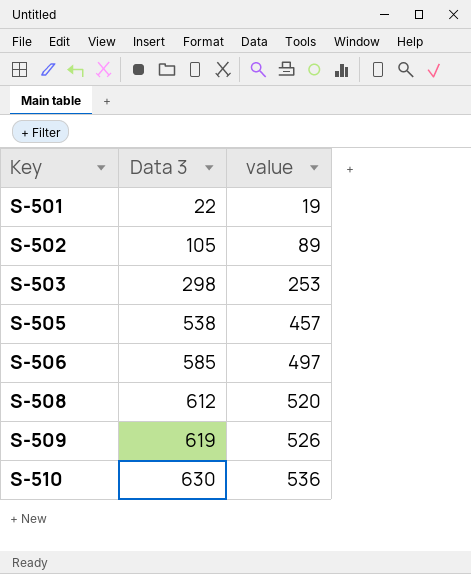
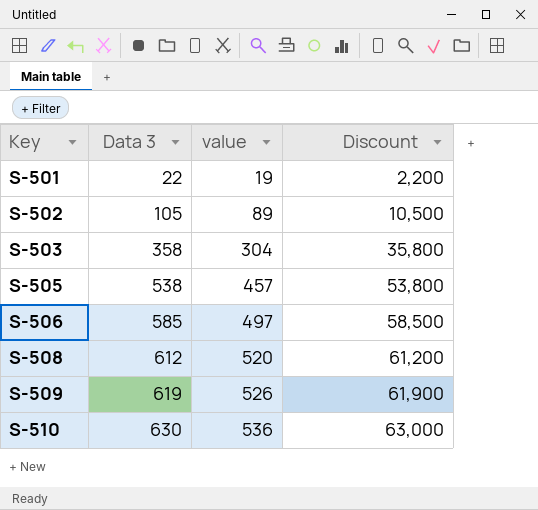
column Discount | formula: none -> [Data 3] * 100
S-503 | Data 3: 298 -> 358
S-503 | value: 253 -> 304

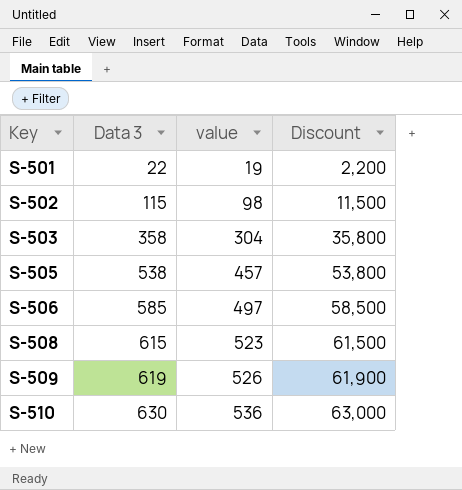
S-502 | Data 3: 105 -> 115
S-502 | value: 89 -> 98
S-502 | Discount: 10,500 -> 11,500
S-508 | Data 3: 612 -> 615
S-508 | value: 520 -> 523
S-508 | Discount: 61,200 -> 61,500

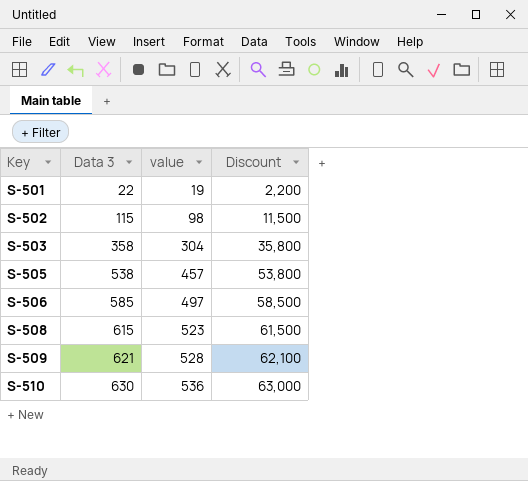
S-509 | Data 3: 619 -> 621
S-509 | value: 526 -> 528
S-509 | Discount: 61,900 -> 62,100

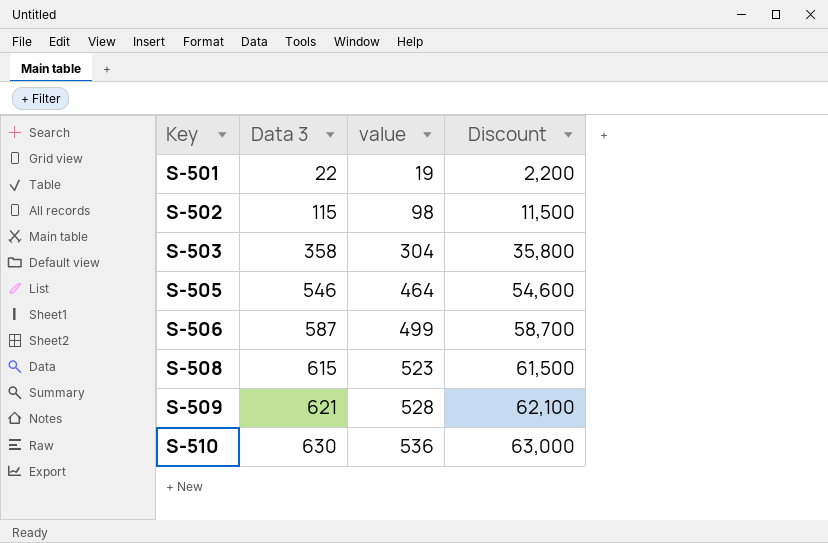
S-505 | Data 3: 538 -> 546
S-505 | value: 457 -> 464
S-505 | Discount: 53,800 -> 54,600
S-506 | Data 3: 585 -> 587
S-506 | value: 497 -> 499
S-506 | Discount: 58,500 -> 58,700

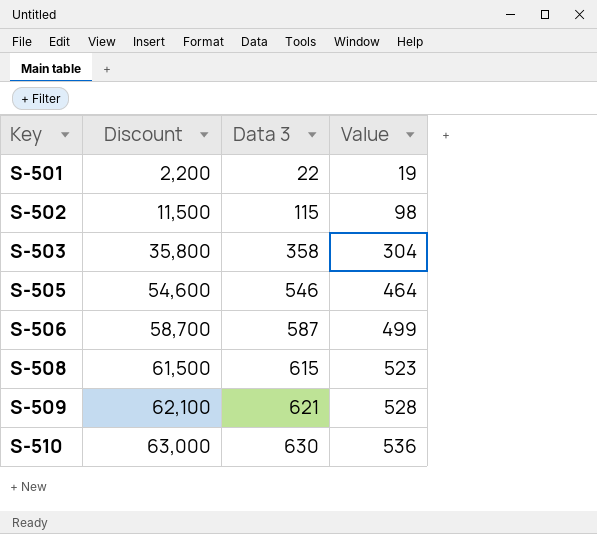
column Discount | position: 4 -> 2
column name: value -> Value

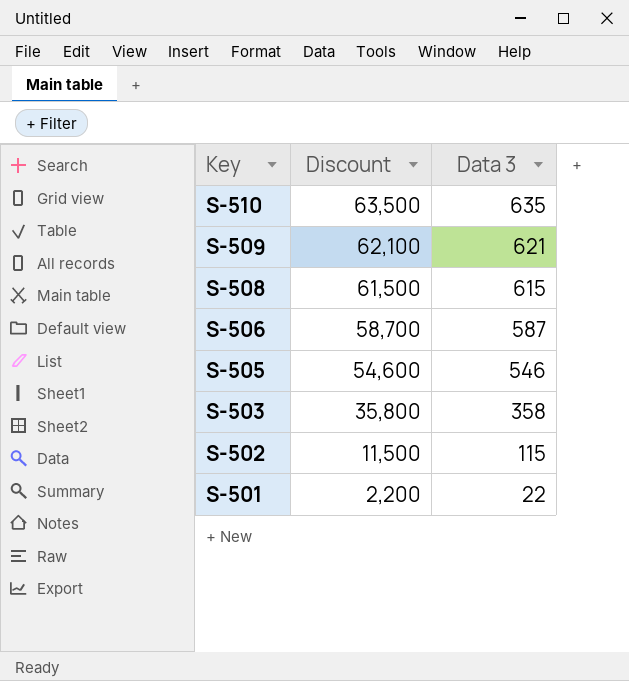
row order: Key ascending -> Key descending
column Value | formula: [Data 3] * 0.85 -> none
S-510 | Discount: 63,000 -> 63,500
S-510 | Data 3: 630 -> 635

